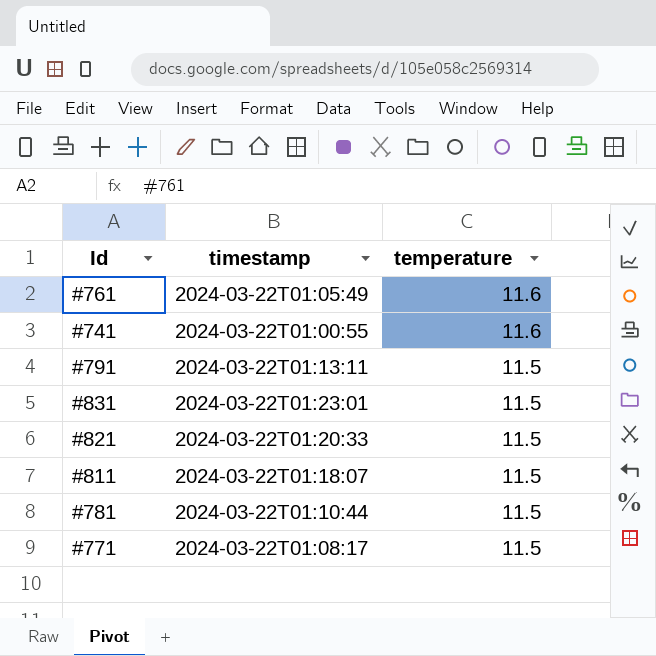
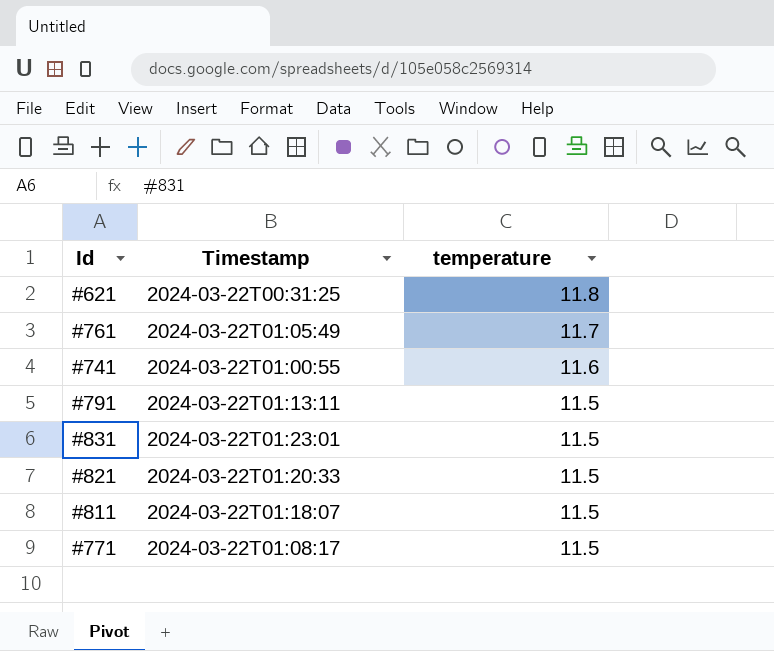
column name: timestamp -> Timestamp
row #781: 2024-03-22T01:10:44 | 11.5 -> none
row #621: none -> 2024-03-22T00:31:25 | 11.8
#761 | temperature: 11.6 -> 11.7

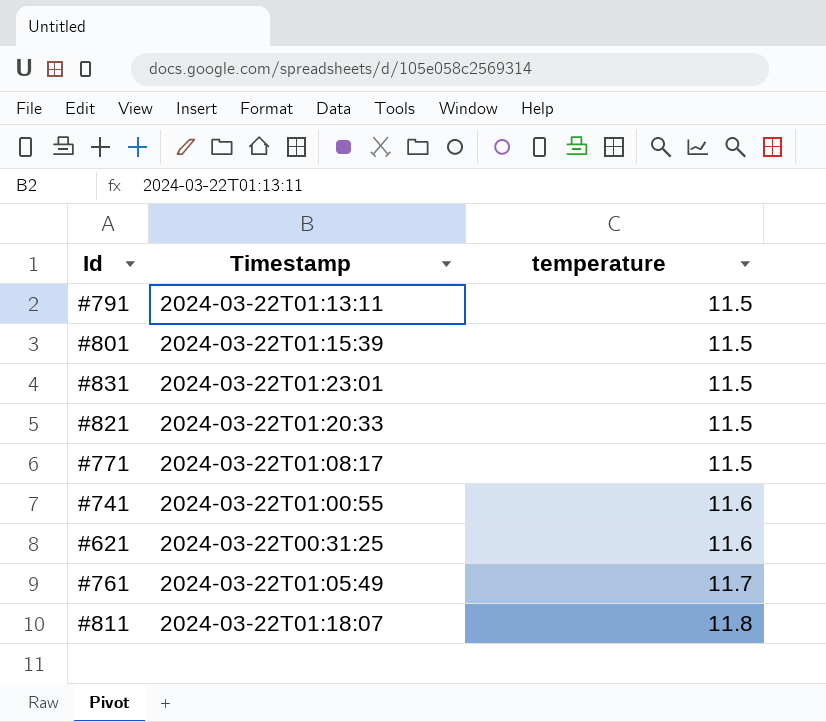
row order: temperature descending -> temperature ascending
row #801: none -> 2024-03-22T01:15:39 | 11.5
#621 | temperature: 11.8 -> 11.6
#811 | temperature: 11.5 -> 11.8

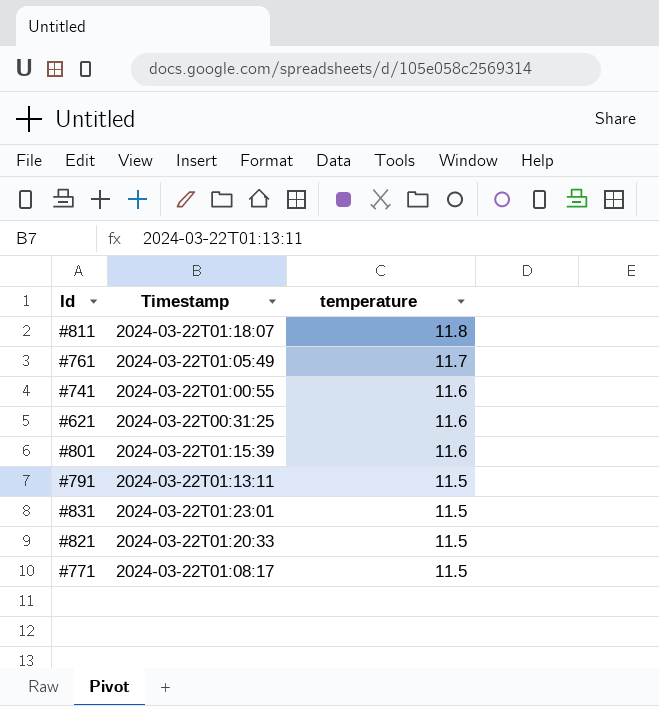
row order: temperature ascending -> temperature descending
#801 | temperature: 11.5 -> 11.6

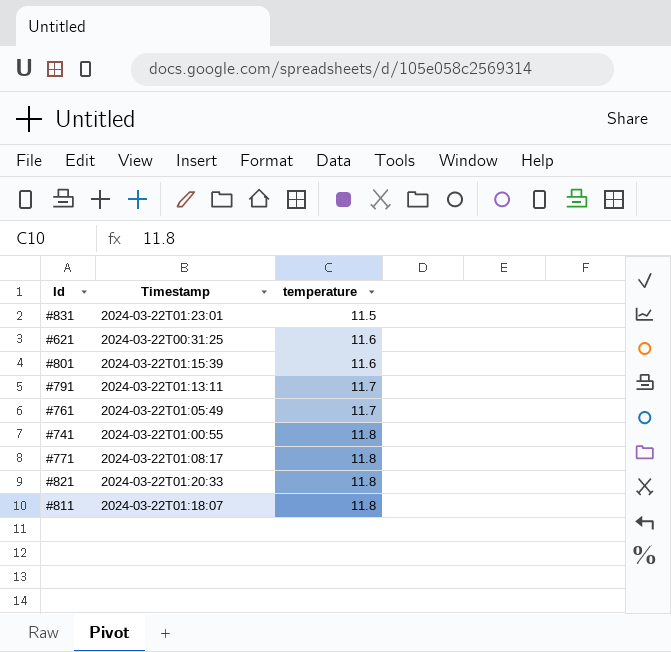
row order: temperature descending -> temperature ascending
#791 | temperature: 11.5 -> 11.7
#741 | temperature: 11.6 -> 11.8
#771 | temperature: 11.5 -> 11.8
#821 | temperature: 11.5 -> 11.8

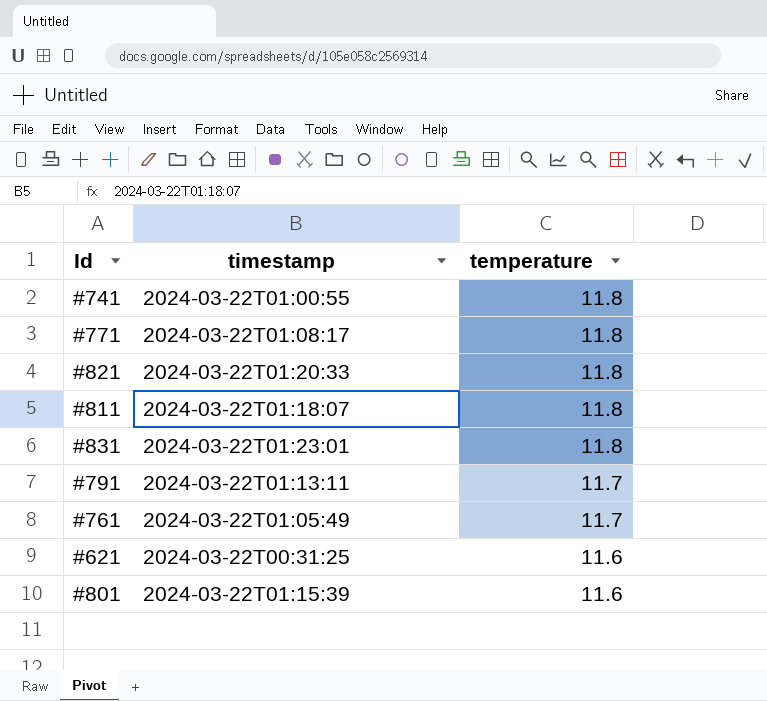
row order: temperature ascending -> temperature descending
column name: Timestamp -> timestamp
#831 | temperature: 11.5 -> 11.8

